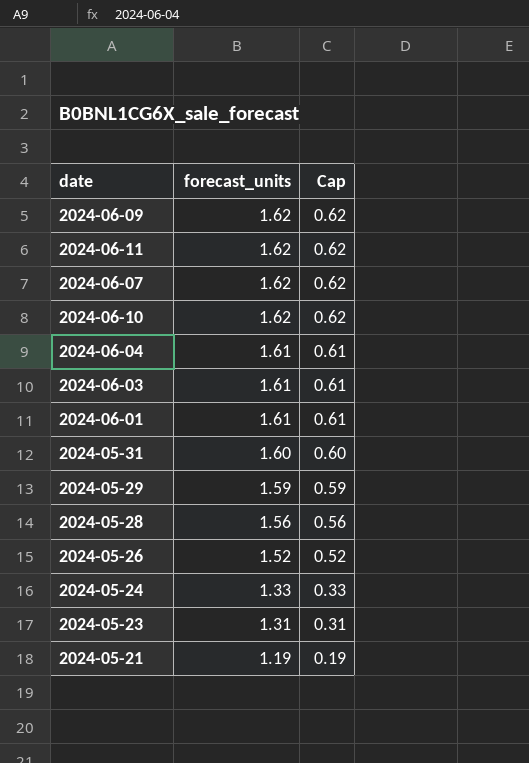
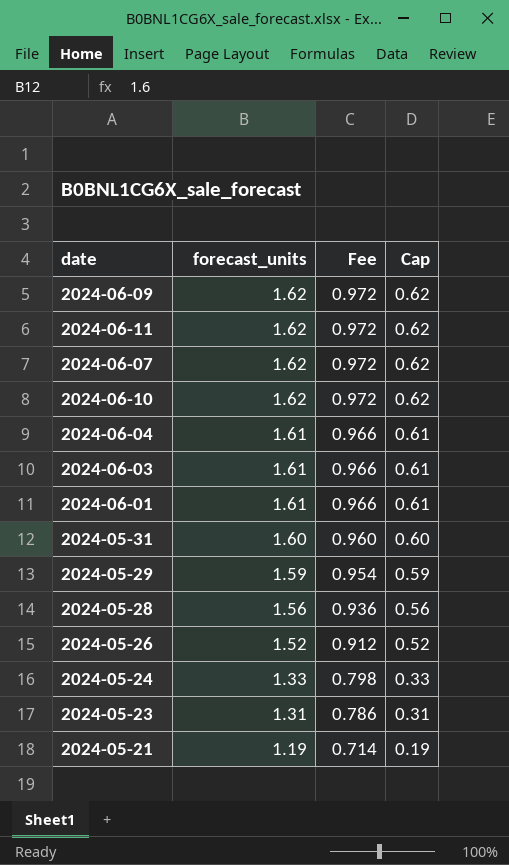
column Fee | formula: none -> [forecast_units] * 0.6

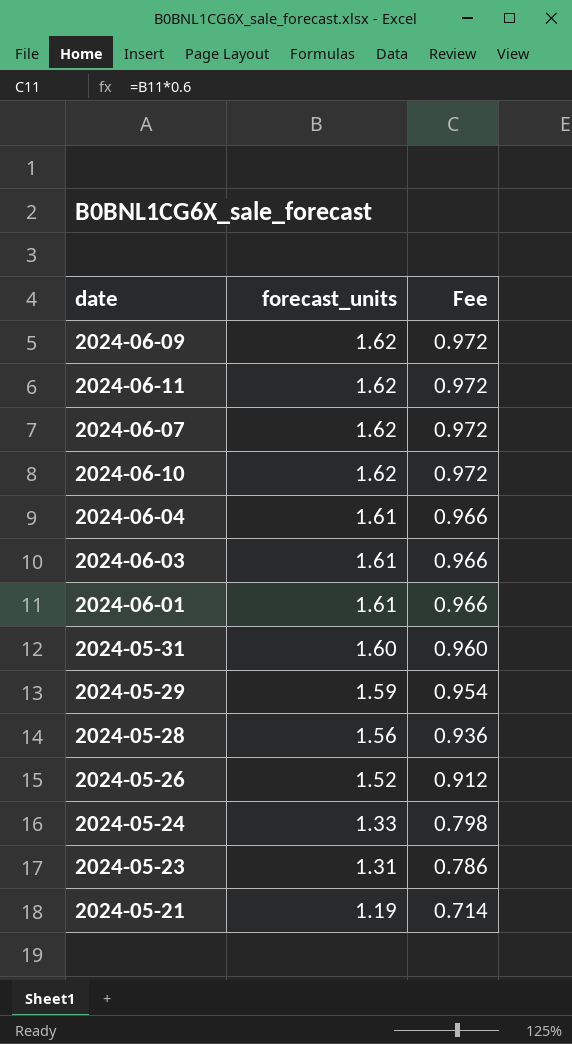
column Cap | formula: [forecast_units] - 1 -> none

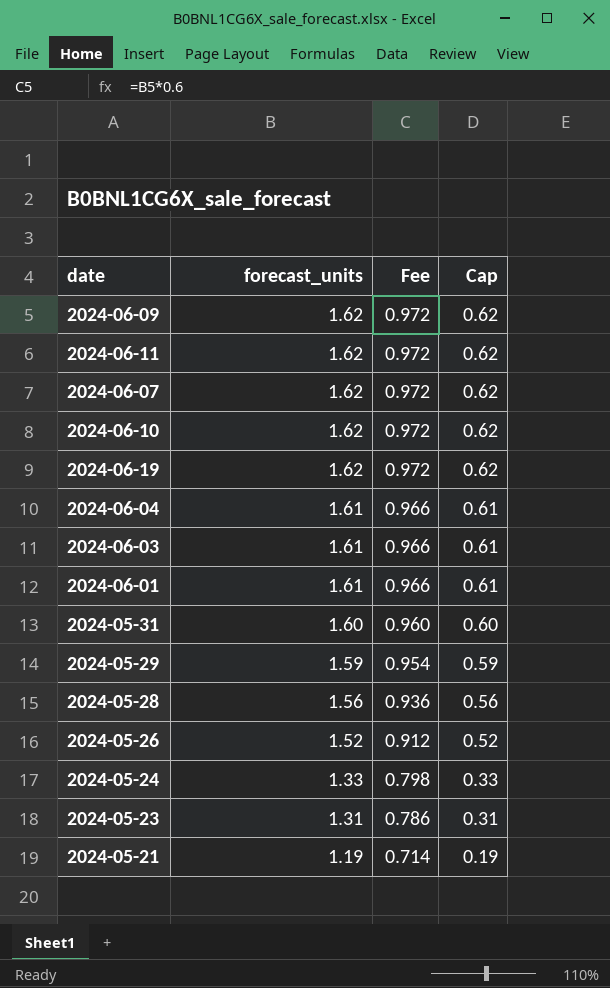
column Cap | formula: none -> [forecast_units] - 1
row 2024-06-19: none -> 1.62 | 0.972 | 0.62

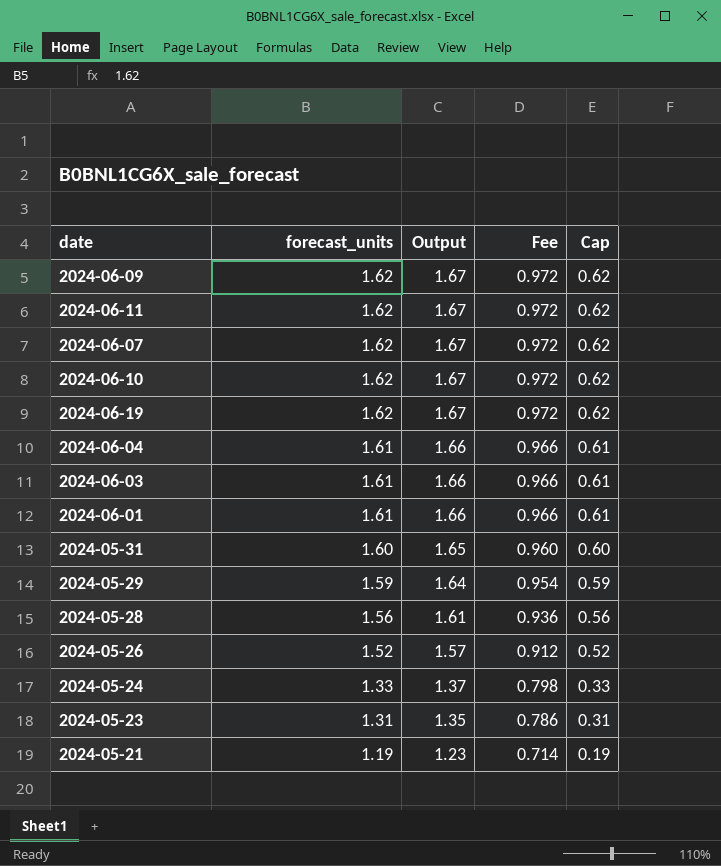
column Output | formula: none -> [forecast_units] * 1.03

